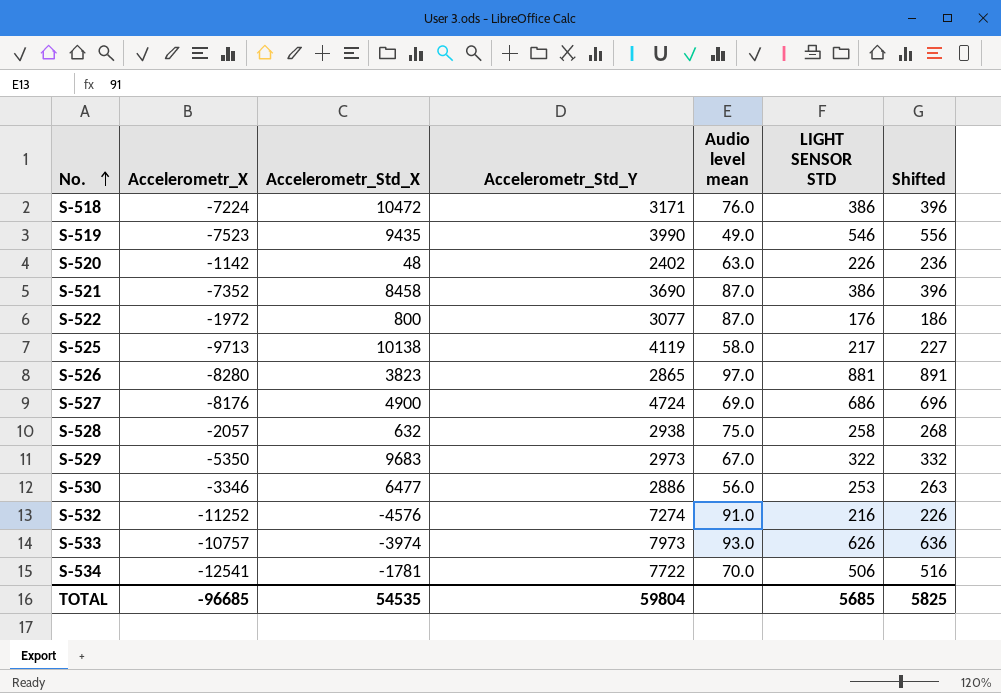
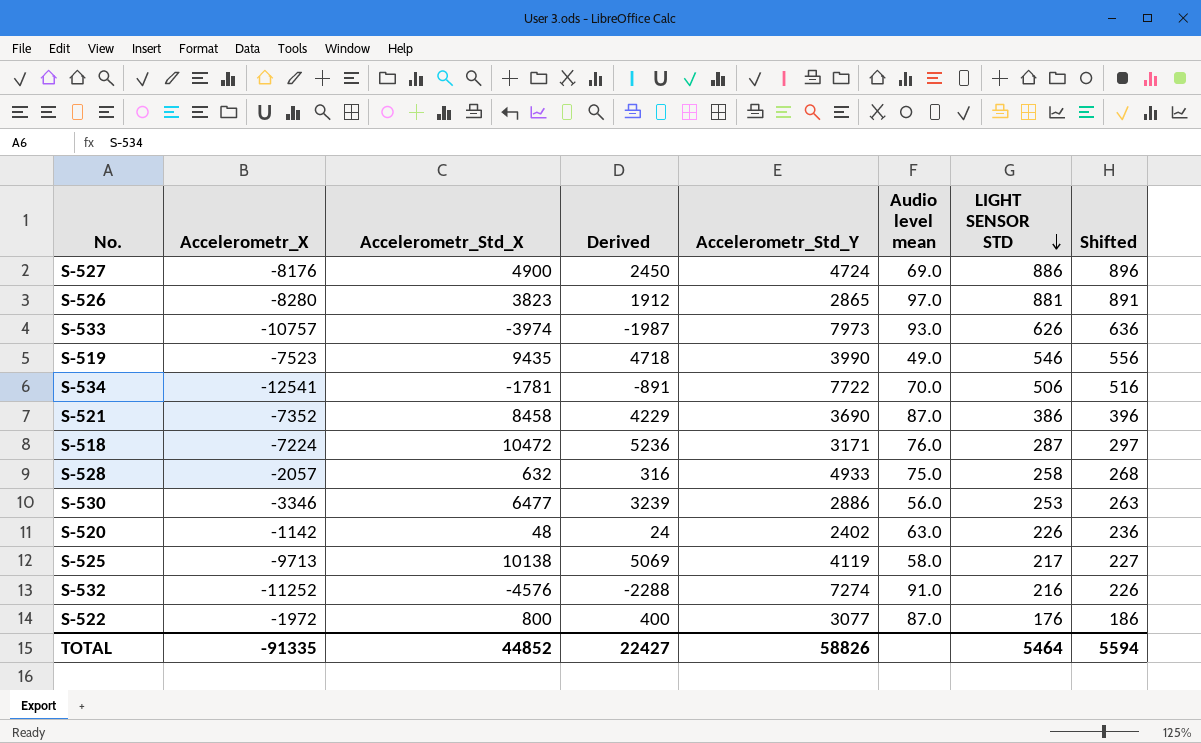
row order: No. ascending -> LIGHT SENSOR STD descending
column Derived | formula: none -> [Accelerometr_Std_X] * 0.5
row S-529: -5350 | 9683 | 2973 | 67.0 | 322 | 332 -> none
S-527 | LIGHT SENSOR STD: 686 -> 886
S-527 | Shifted: 696 -> 896
S-518 | LIGHT SENSOR STD: 386 -> 287
S-518 | Shifted: 396 -> 297
S-528 | Accelerometr_Std_Y: 2938 -> 4933
TOTAL | Accelerometr_X: -96685 -> -91335
TOTAL | Accelerometr_Std_X: 54535 -> 44852
TOTAL | Accelerometr_Std_Y: 59804 -> 58826
TOTAL | LIGHT SENSOR STD: 5685 -> 5464
TOTAL | Shifted: 5825 -> 5594

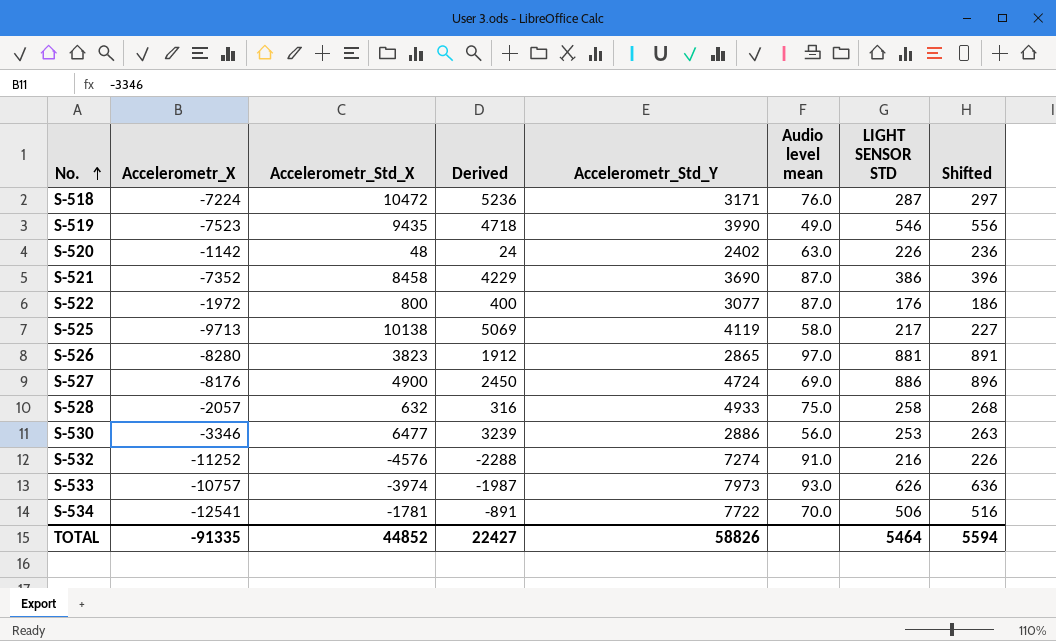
row order: LIGHT SENSOR STD descending -> No. ascending

